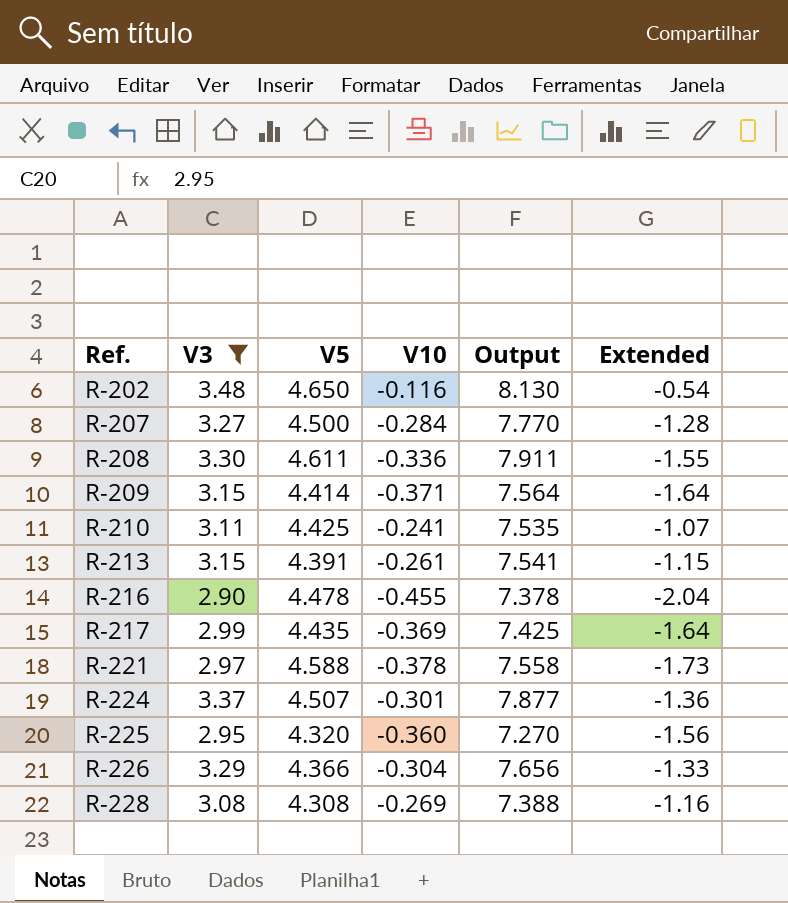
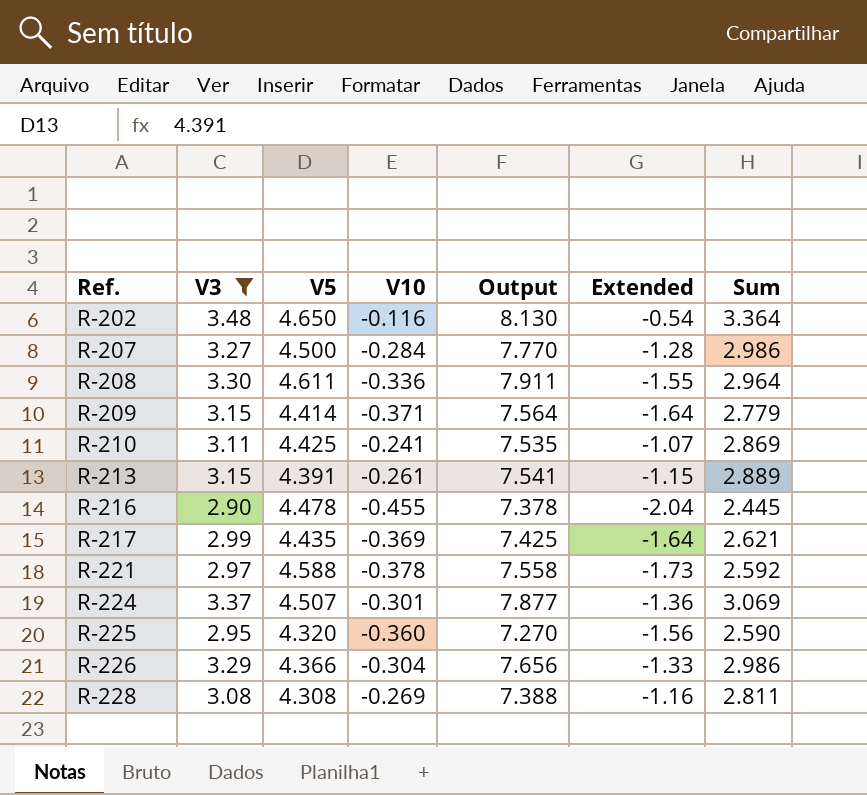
column Sum | formula: none -> [V3] + [V10]

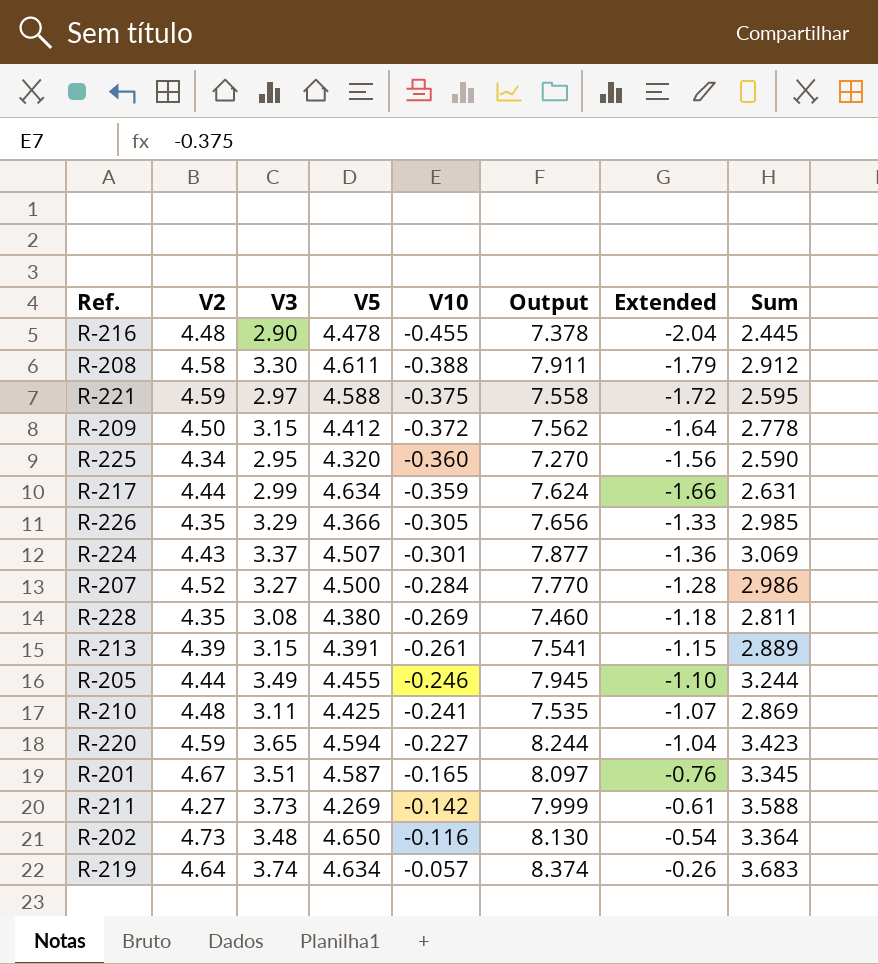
filter: V3 <= 3.48 -> none
row order: Ref. ascending -> V10 ascending
column V2 | position: none -> 2
R-208 | V10: -0.336 -> -0.388
R-208 | Extended: -1.55 -> -1.79
R-208 | Sum: 2.964 -> 2.912
R-221 | V10: -0.378 -> -0.375
R-221 | Extended: -1.73 -> -1.72
R-221 | Sum: 2.592 -> 2.595
R-209 | V5: 4.414 -> 4.412
R-209 | V10: -0.371 -> -0.372
R-209 | Output: 7.564 -> 7.562
R-209 | Sum: 2.779 -> 2.778
R-217 | V5: 4.435 -> 4.634
R-217 | V10: -0.369 -> -0.359
R-217 | Output: 7.425 -> 7.624
R-217 | Extended: -1.64 -> -1.66
R-217 | Sum: 2.621 -> 2.631
R-226 | V10: -0.304 -> -0.305
R-226 | Sum: 2.986 -> 2.985
R-228 | V5: 4.308 -> 4.380
R-228 | Output: 7.388 -> 7.460
R-228 | Extended: -1.16 -> -1.18

